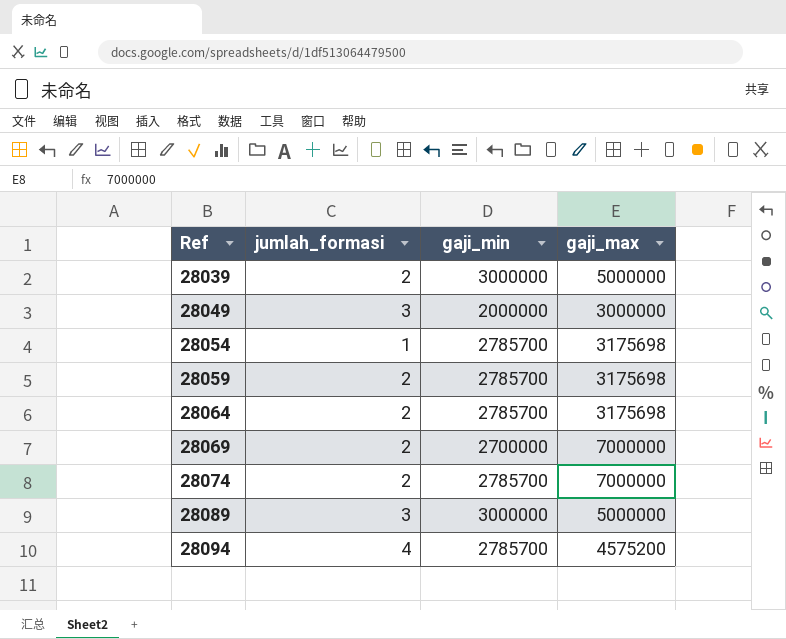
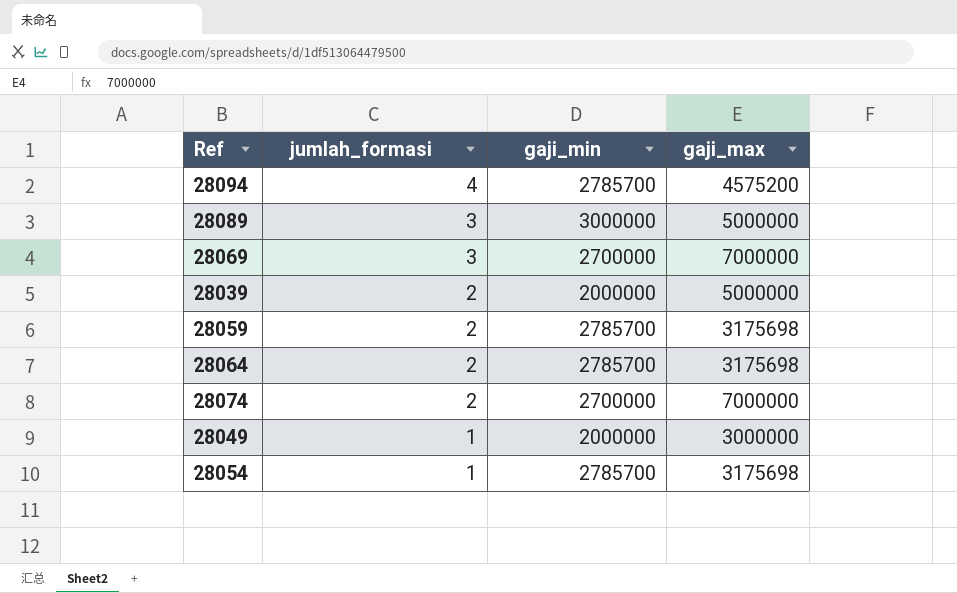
row order: Ref ascending -> jumlah_formasi descending
28069 | jumlah_formasi: 2 -> 3
28039 | gaji_min: 3000000 -> 2000000
28074 | gaji_min: 2785700 -> 2700000
28049 | jumlah_formasi: 3 -> 1

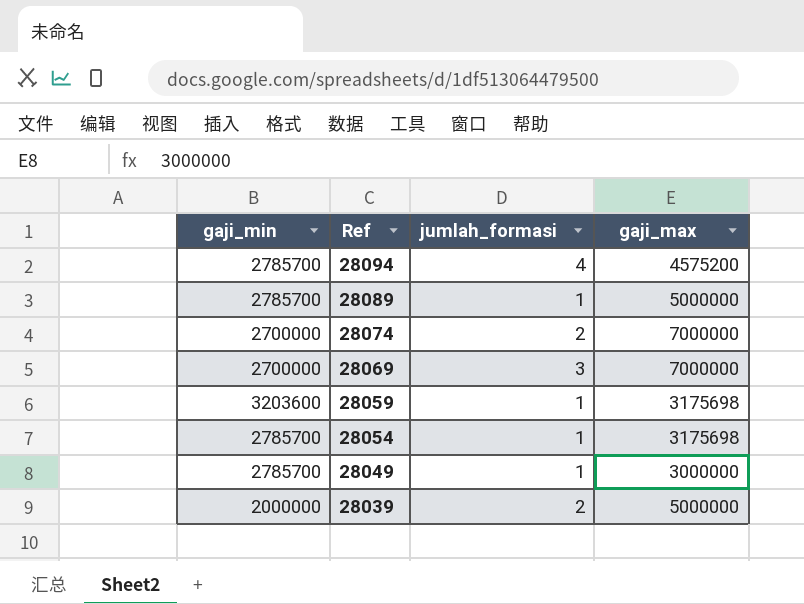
row order: jumlah_formasi descending -> Ref descending
column gaji_min | position: 3 -> 1
row 28064: 2 | 2785700 | 3175698 -> none
28089 | gaji_min: 3000000 -> 2785700
28089 | jumlah_formasi: 3 -> 1
28059 | gaji_min: 2785700 -> 3203600
28059 | jumlah_formasi: 2 -> 1
28049 | gaji_min: 2000000 -> 2785700

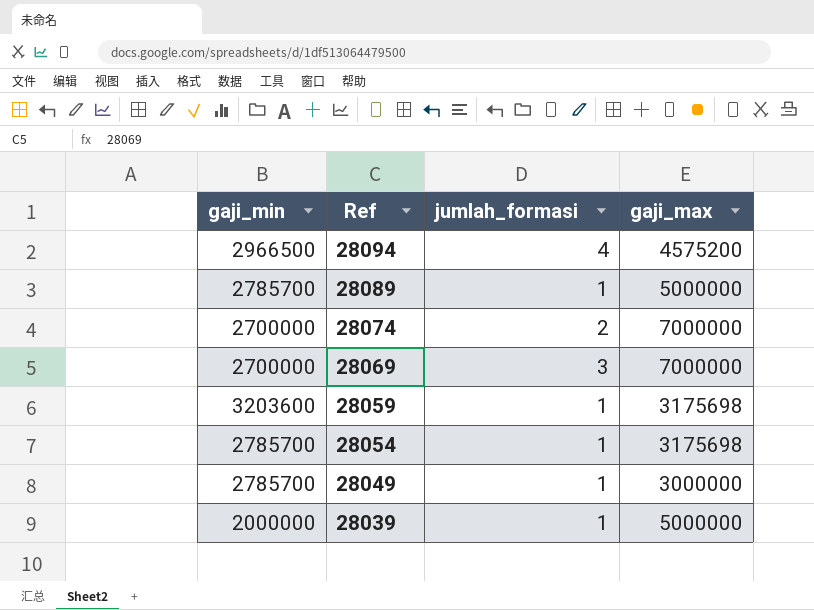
28094 | gaji_min: 2785700 -> 2966500
28039 | jumlah_formasi: 2 -> 1

